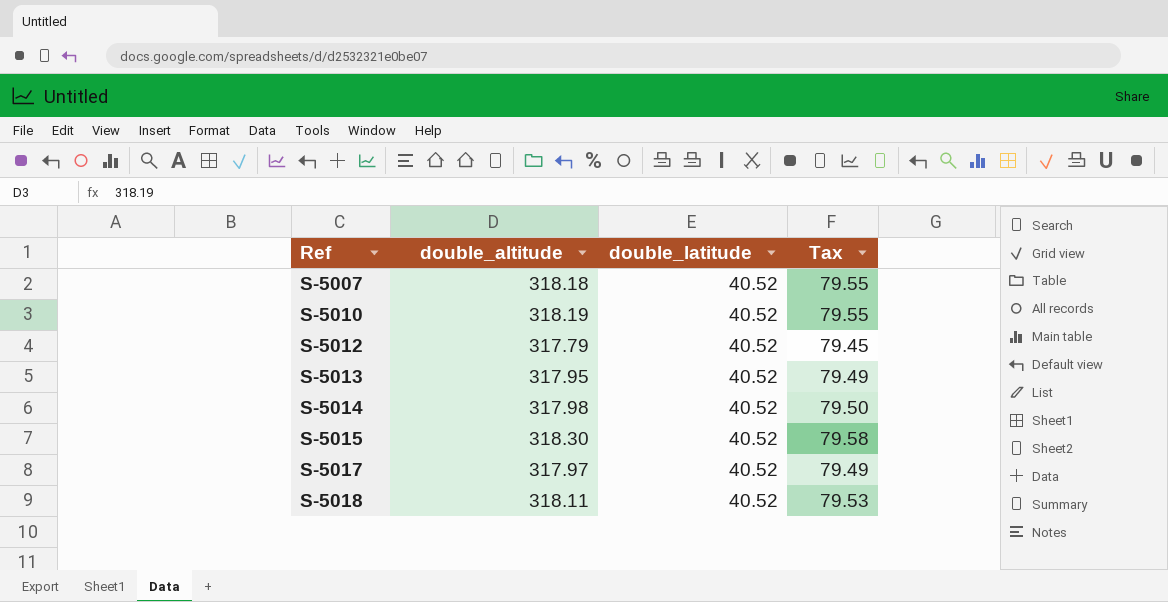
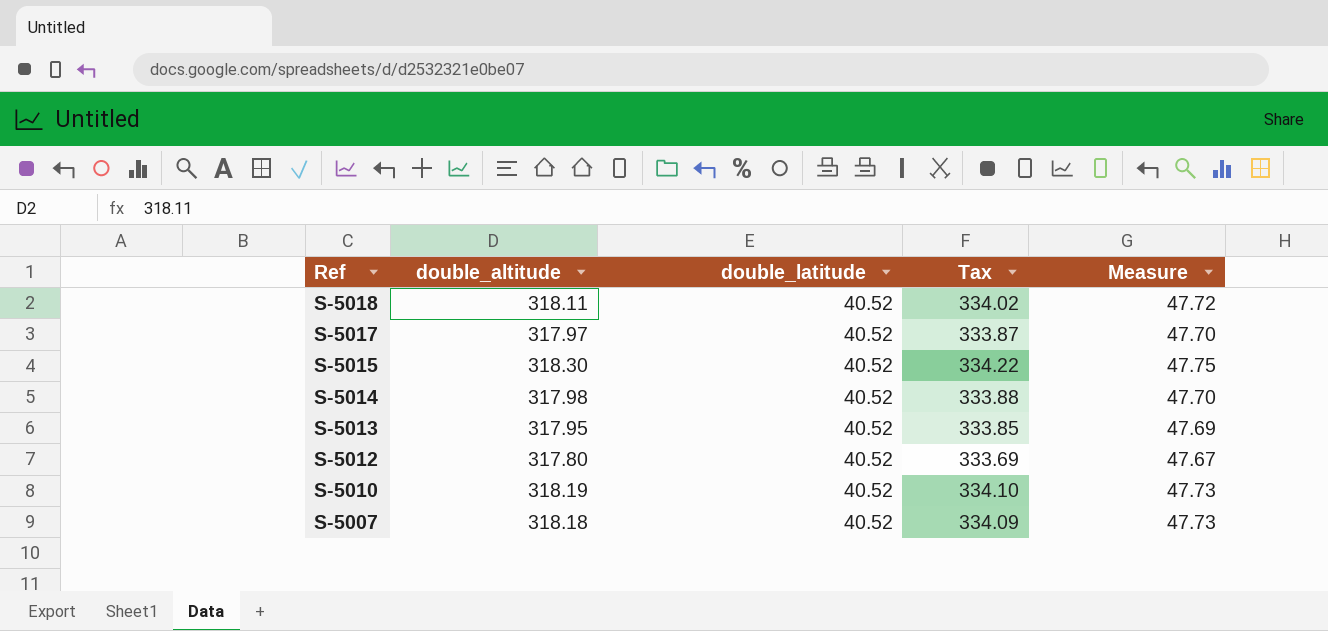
row order: Ref ascending -> Ref descending
column Tax | formula: [double_altitude] * 0.25 -> [double_altitude] * 1.05
column Measure | formula: none -> [double_altitude] * 0.15
S-5012 | double_altitude: 317.79 -> 317.80

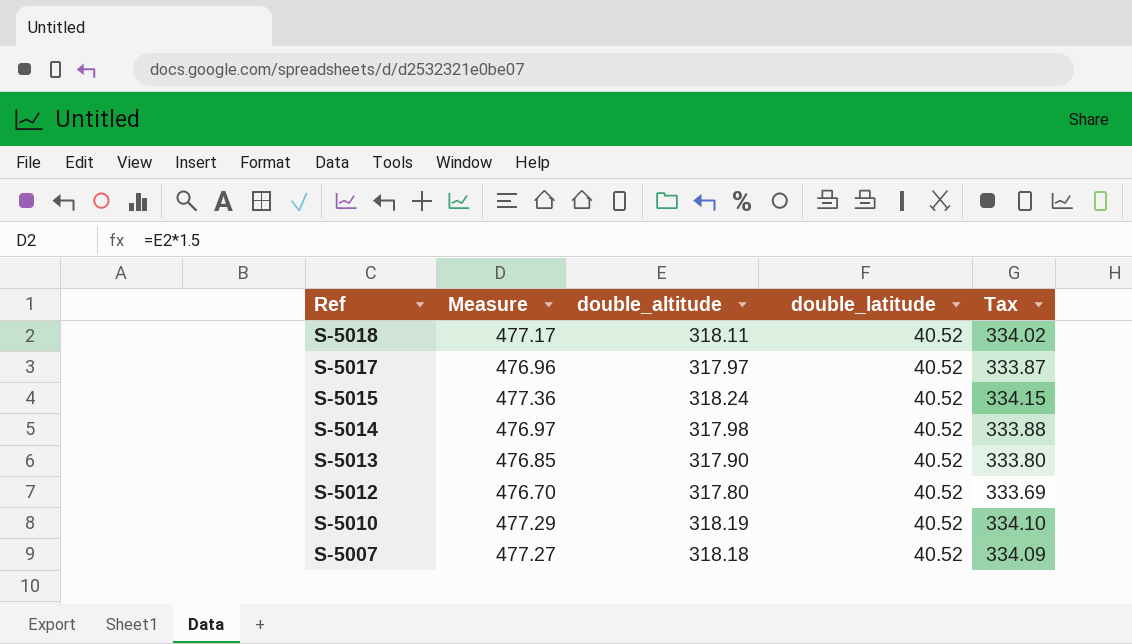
column Measure | formula: [double_altitude] * 0.15 -> [double_altitude] * 1.5
column Measure | position: 5 -> 2
S-5015 | double_altitude: 318.30 -> 318.24
S-5015 | Tax: 334.22 -> 334.15
S-5013 | double_altitude: 317.95 -> 317.90
S-5013 | Tax: 333.85 -> 333.80

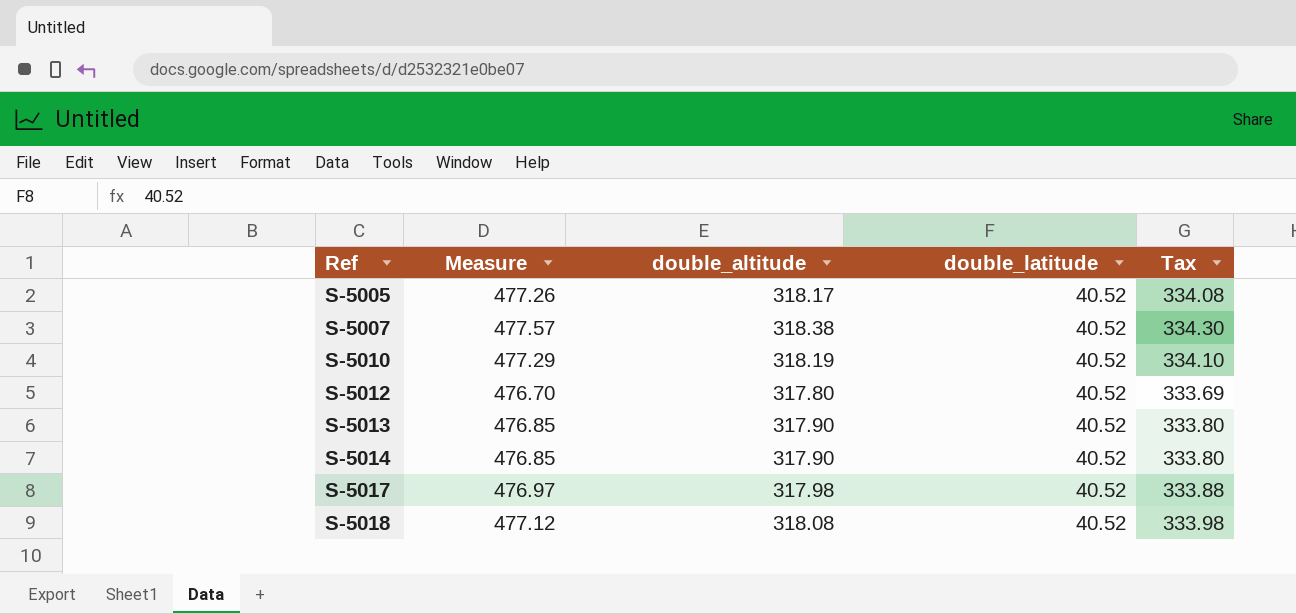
row order: Ref descending -> Ref ascending
row S-5015: 477.36 | 318.24 | 40.52 | 334.15 -> none
row S-5005: none -> 477.26 | 318.17 | 40.52 | 334.08
S-5007 | Measure: 477.27 -> 477.57
S-5007 | double_altitude: 318.18 -> 318.38
S-5007 | Tax: 334.09 -> 334.30
S-5014 | Measure: 476.97 -> 476.85
S-5014 | double_altitude: 317.98 -> 317.90
S-5014 | Tax: 333.88 -> 333.80
S-5017 | Measure: 476.96 -> 476.97
S-5017 | double_altitude: 317.97 -> 317.98
S-5017 | Tax: 333.87 -> 333.88
S-5018 | Measure: 477.17 -> 477.12
S-5018 | double_altitude: 318.11 -> 318.08
S-5018 | Tax: 334.02 -> 333.98

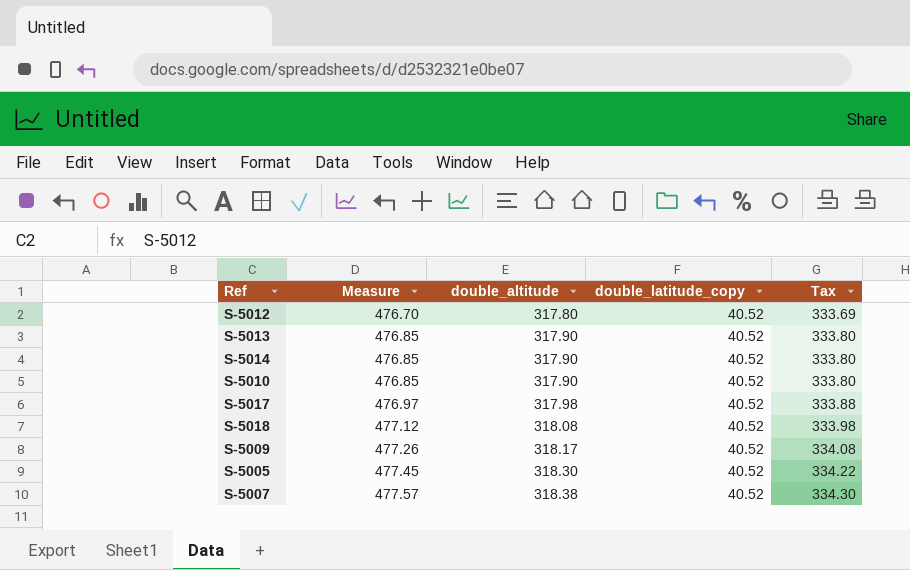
row order: Ref ascending -> Measure ascending
column name: double_latitude -> double_latitude_copy
S-5010 | Measure: 477.29 -> 476.85
S-5010 | double_altitude: 318.19 -> 317.90
S-5010 | Tax: 334.10 -> 333.80
row S-5009: none -> 477.26 | 318.17 | 40.52 | 334.08
S-5005 | Measure: 477.26 -> 477.45
S-5005 | double_altitude: 318.17 -> 318.30
S-5005 | Tax: 334.08 -> 334.22

